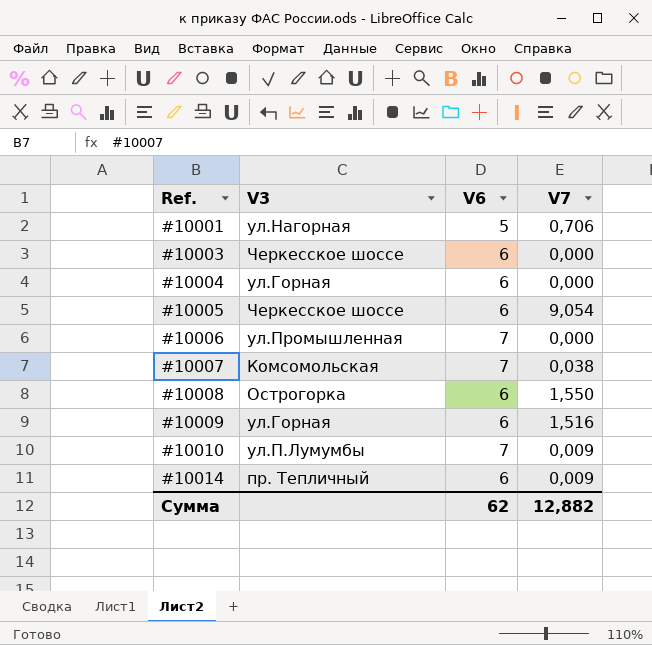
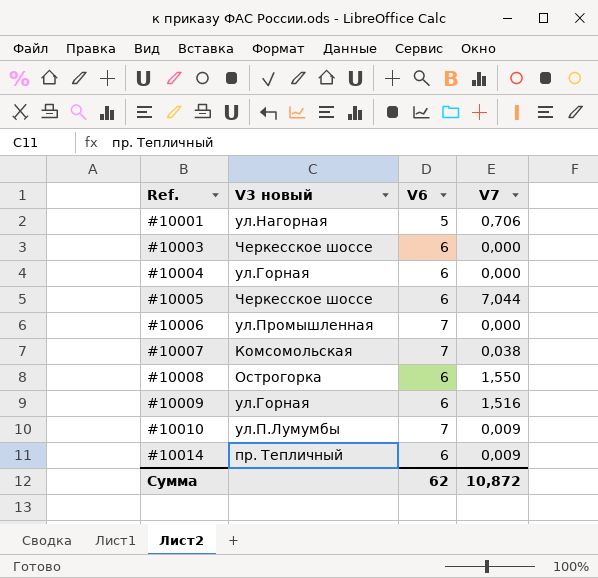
column name: V3 -> V3 новый
#10005 | V7: 9,054 -> 7,044
Сумма | V7: 12,882 -> 10,872

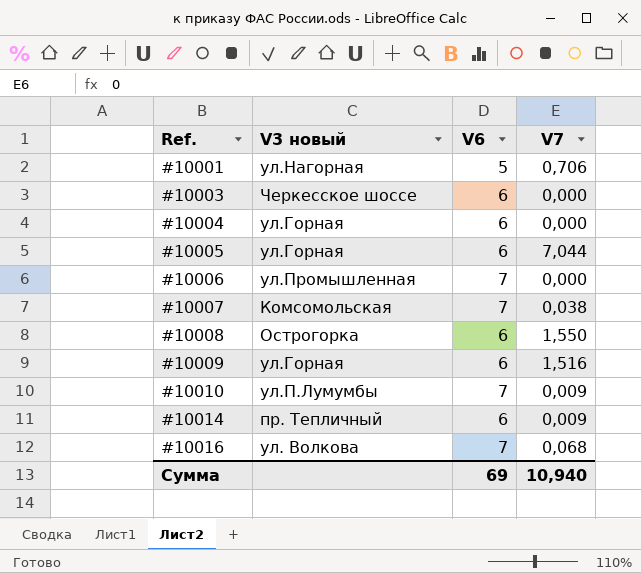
#10005 | V3 новый: Черкесское шоссе -> ул.Горная
row #10016: none -> ул. Волкова | 7 | 0,068
Сумма | V6: 62 -> 69
Сумма | V7: 10,872 -> 10,940

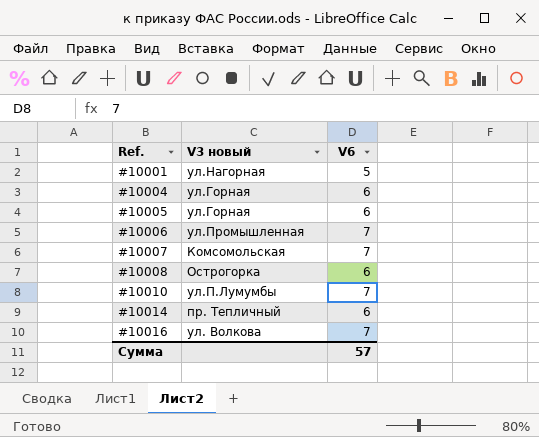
column V7 | position: 4 -> none
row #10003: Черкесское шоссе | 6 | 0,000 -> none
row #10009: ул.Горная | 6 | 1,516 -> none
Сумма | V6: 69 -> 57

